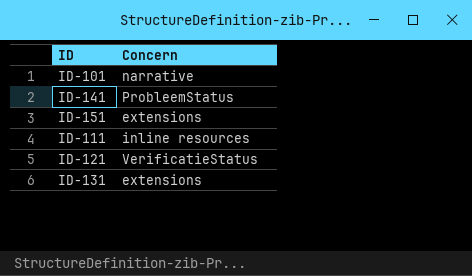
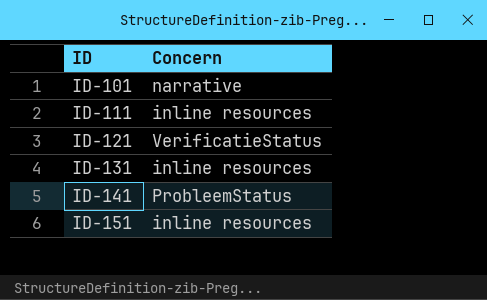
row order: none -> ID ascending
ID-131 | Concern: extensions -> inline resources
ID-151 | Concern: extensions -> inline resources

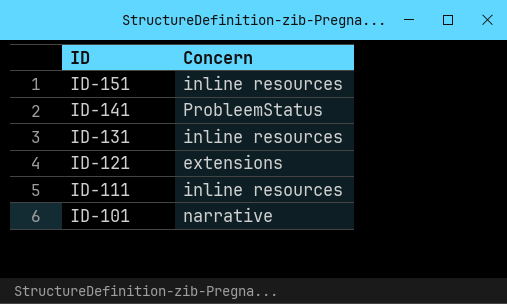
row order: ID ascending -> ID descending
ID-121 | Concern: VerificatieStatus -> extensions

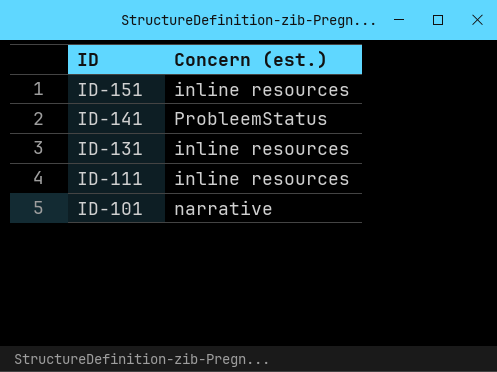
column name: Concern -> Concern (est.)
row ID-121: extensions -> none

